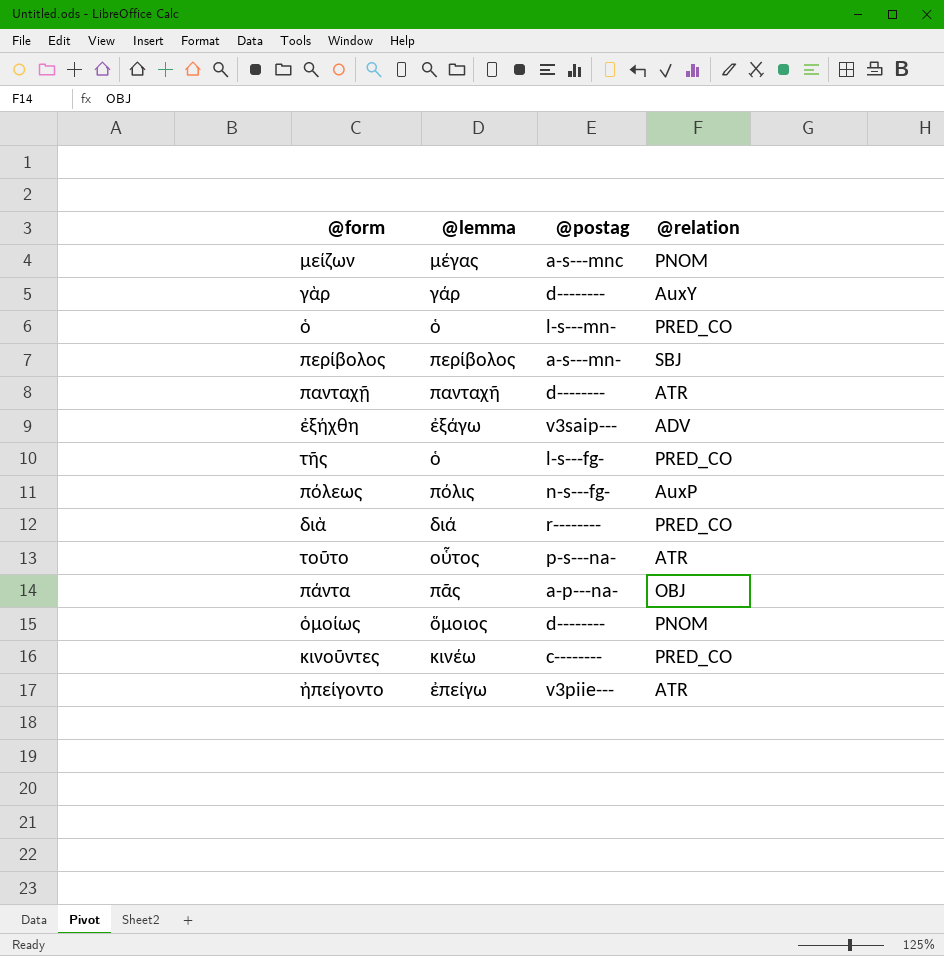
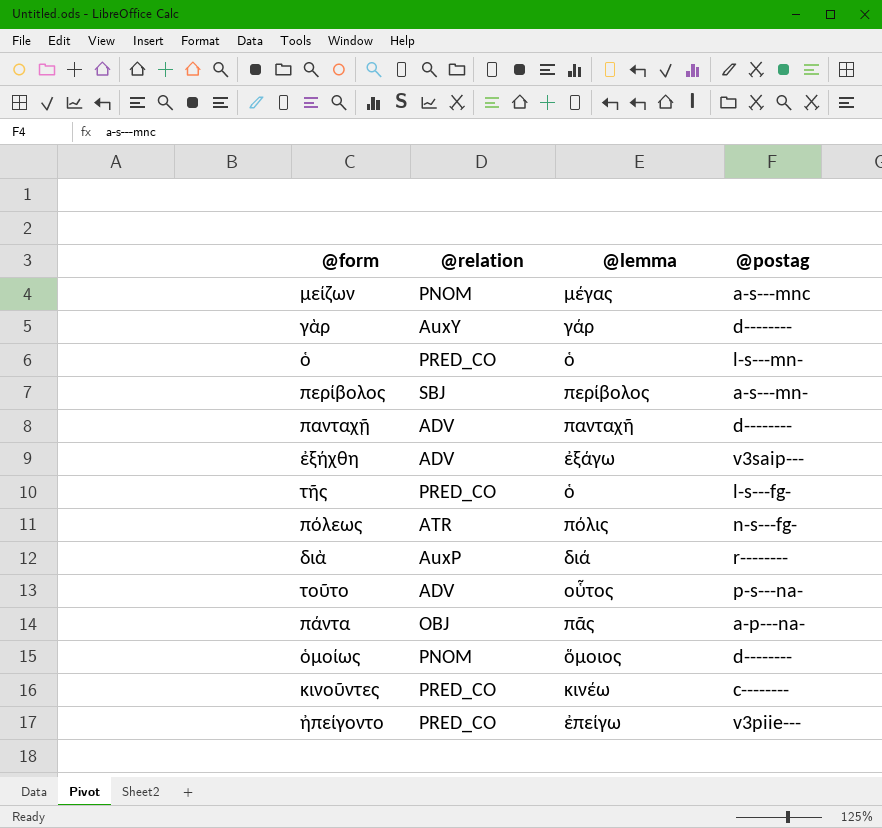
column @relation | position: 4 -> 2
πανταχῇ | @relation: ATR -> ADV
πόλεως | @relation: AuxP -> ATR
διὰ | @relation: PRED_CO -> AuxP
τοῦτο | @relation: ATR -> ADV
ἠπείγοντο | @relation: ATR -> PRED_CO

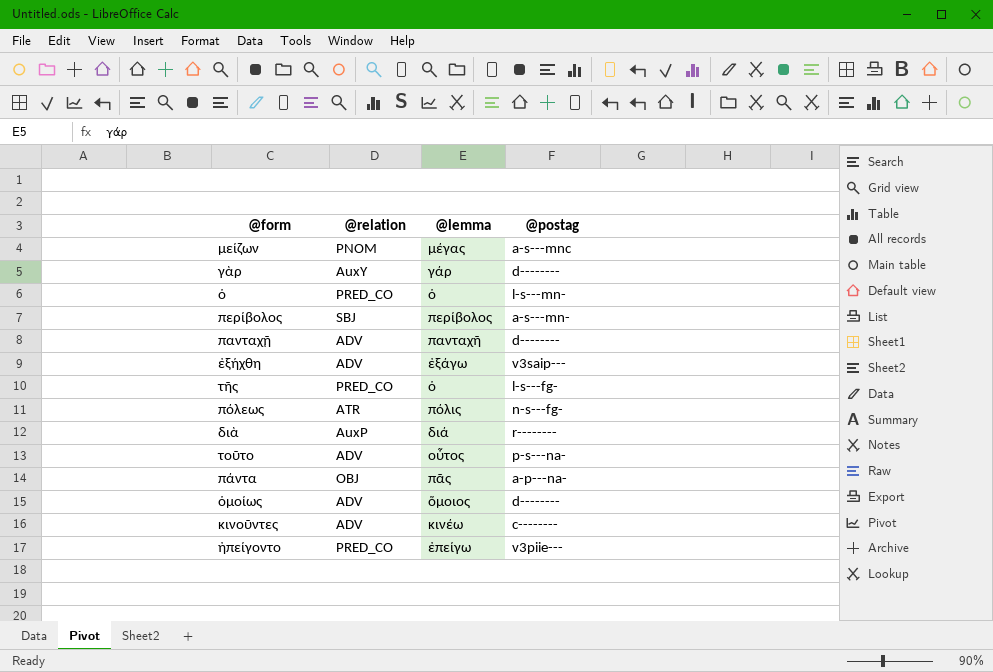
ὁμοίως | @relation: PNOM -> ADV
κινοῦντες | @relation: PRED_CO -> ADV

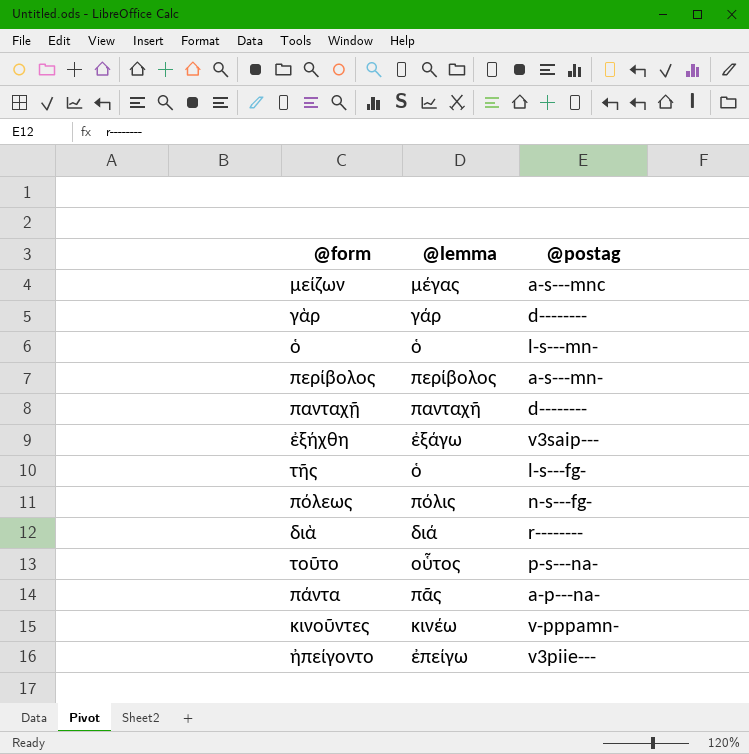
column @relation | position: 2 -> none
row ὁμοίως: ADV | ὅμοιος | d-------- -> none
κινοῦντες | @postag: c-------- -> v-pppamn-

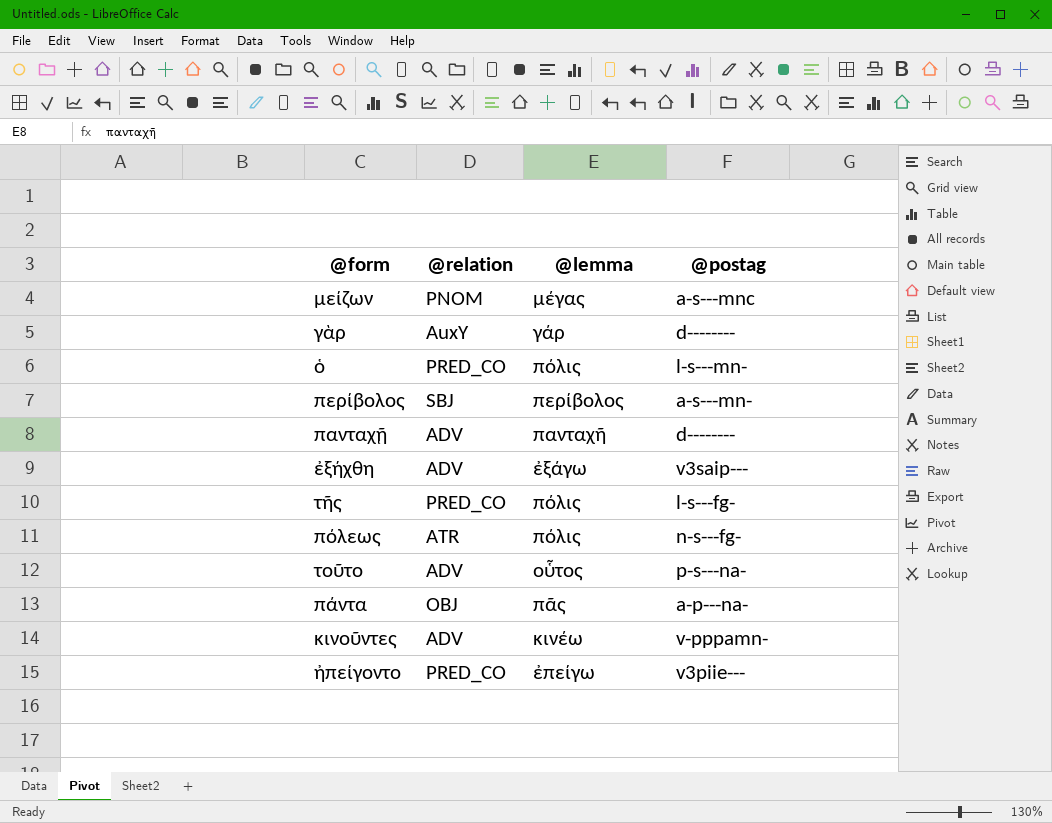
column @relation | position: none -> 2
row διὰ: διά | r-------- -> none
ὁ | @lemma: ὁ -> πόλις
τῆς | @lemma: ὁ -> πόλις

